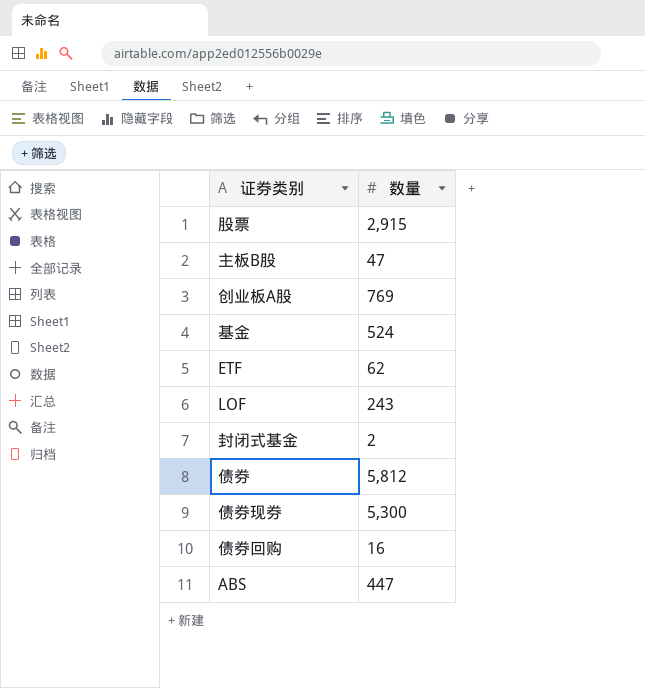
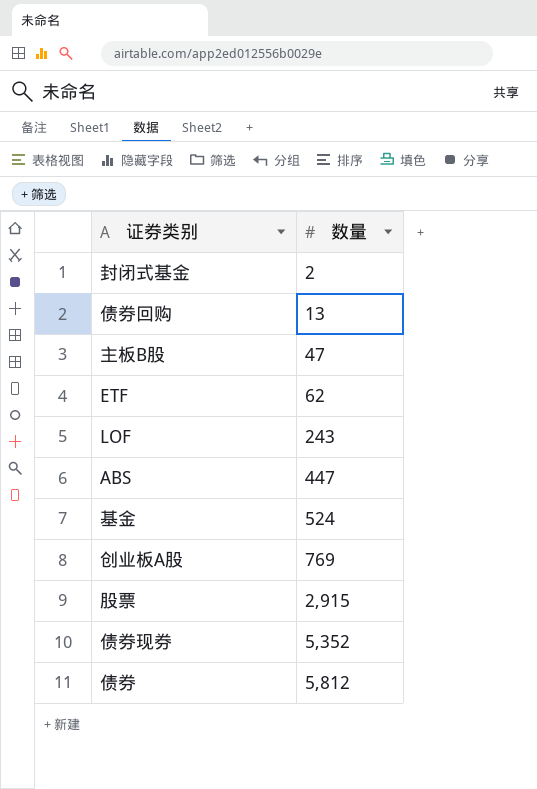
row order: none -> 数量 ascending
债券回购 | 数量: 16 -> 13
债券现券 | 数量: 5,300 -> 5,352

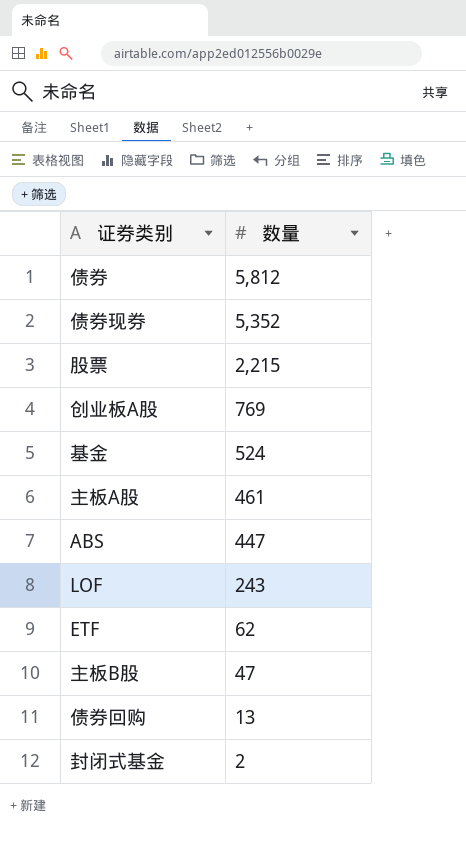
row order: 数量 ascending -> 数量 descending
股票 | 数量: 2,915 -> 2,215
row 主板A股: none -> 461

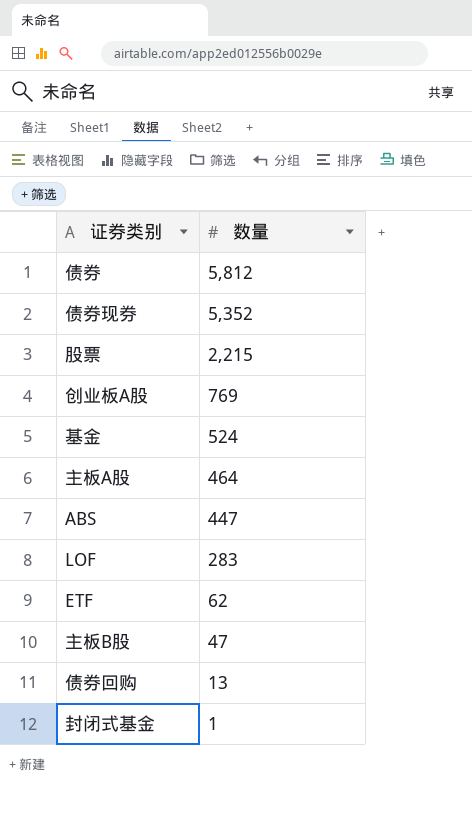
主板A股 | 数量: 461 -> 464
LOF | 数量: 243 -> 283
封闭式基金 | 数量: 2 -> 1

